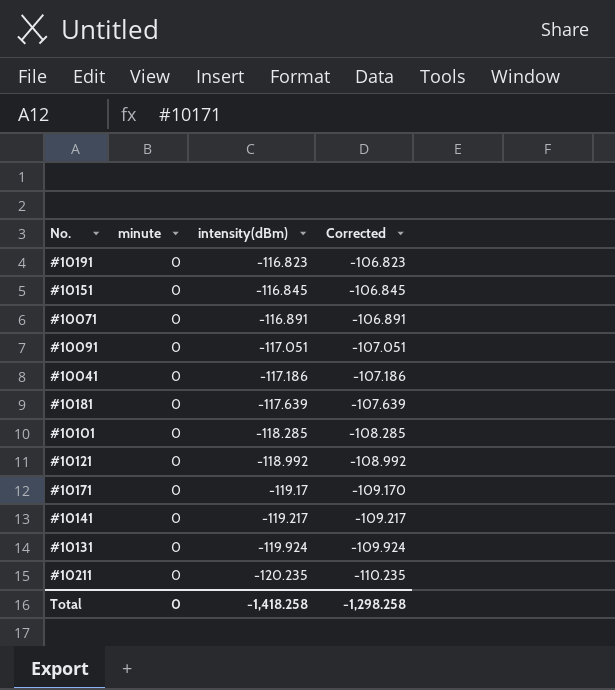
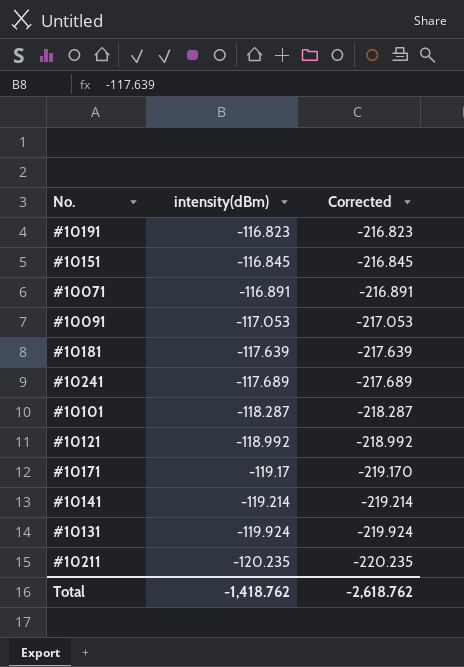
column minute | position: 2 -> none
column Corrected | formula: [intensity(dBm)] + 10 -> [intensity(dBm)] - 100
row #10041: 0 | -117.186 | -107.186 -> none
#10091 | intensity(dBm): -117.051 -> -117.053
row #10241: none -> -117.689 | -217.689
#10101 | intensity(dBm): -118.285 -> -118.287
#10141 | intensity(dBm): -119.217 -> -119.214
Total | intensity(dBm): -1,418.258 -> -1,418.762
Total | Corrected: -1,298.258 -> -2,618.762

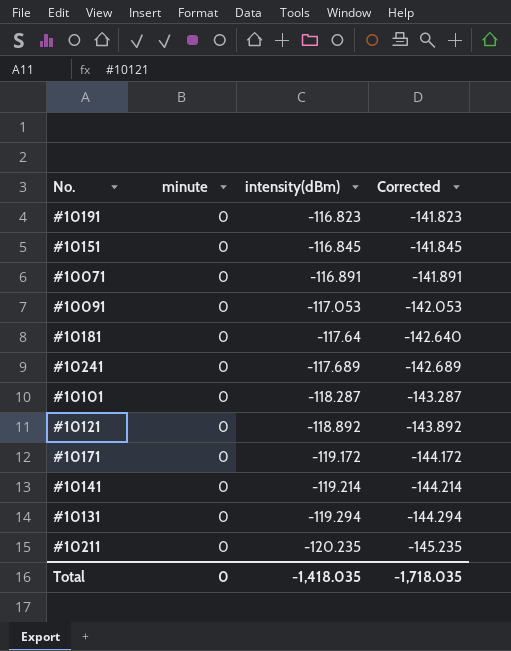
column minute | position: none -> 2
column Corrected | formula: [intensity(dBm)] - 100 -> [intensity(dBm)] - 25
#10181 | intensity(dBm): -117.639 -> -117.64
#10121 | intensity(dBm): -118.992 -> -118.892
#10171 | intensity(dBm): -119.17 -> -119.172
#10131 | intensity(dBm): -119.924 -> -119.294
Total | intensity(dBm): -1,418.762 -> -1,418.035
Total | Corrected: -2,618.762 -> -1,718.035

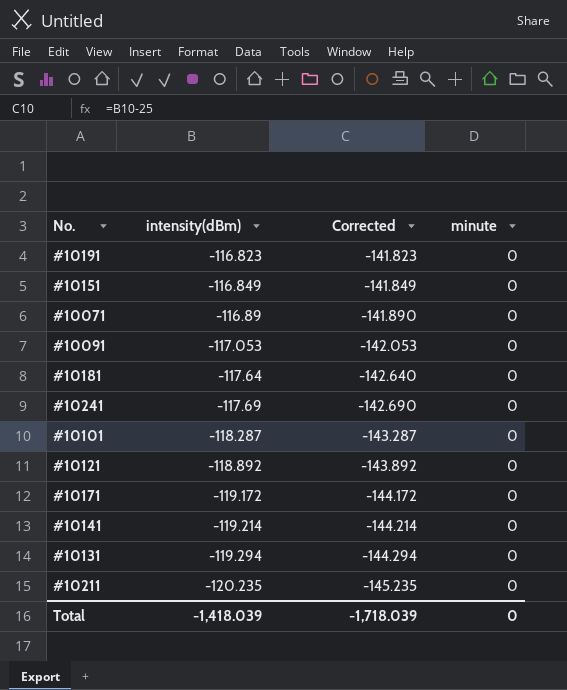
column minute | position: 2 -> 4
#10151 | intensity(dBm): -116.845 -> -116.849
#10151 | Corrected: -141.845 -> -141.849
#10071 | intensity(dBm): -116.891 -> -116.89
#10071 | Corrected: -141.891 -> -141.890
#10241 | intensity(dBm): -117.689 -> -117.69
#10241 | Corrected: -142.689 -> -142.690
Total | intensity(dBm): -1,418.035 -> -1,418.039
Total | Corrected: -1,718.035 -> -1,718.039

